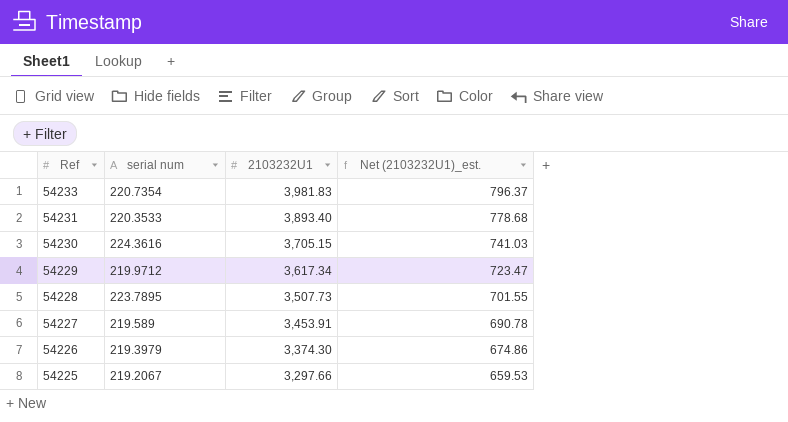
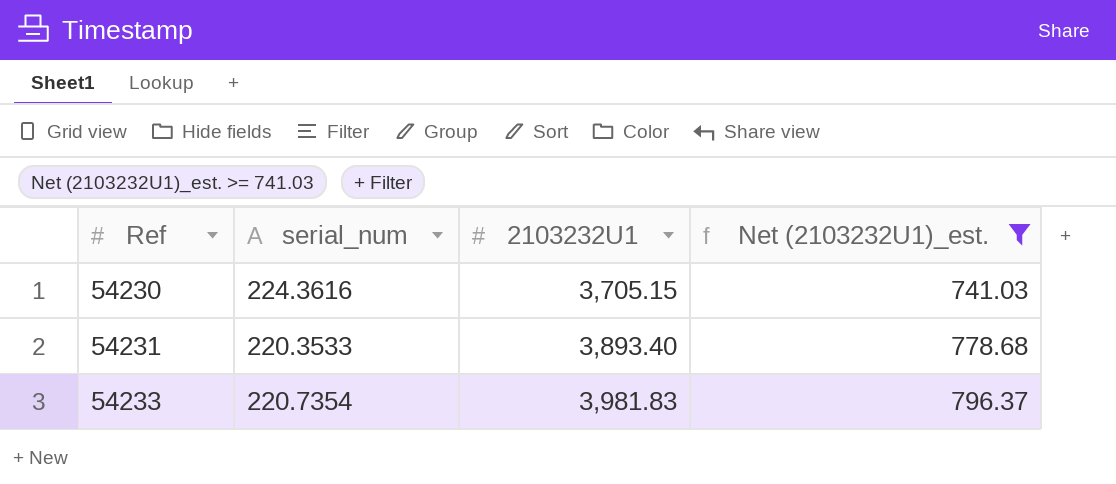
filter: none -> Net (2103232U1)_est. >= 741.03
row order: Ref descending -> Ref ascending
column name: serial num -> serial_num

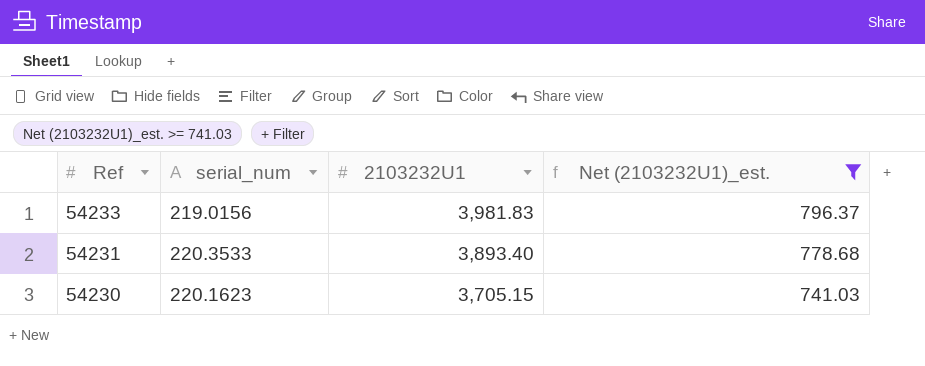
row order: Ref ascending -> Ref descending
54233 | serial_num: 220.7354 -> 219.0156
54230 | serial_num: 224.3616 -> 220.1623

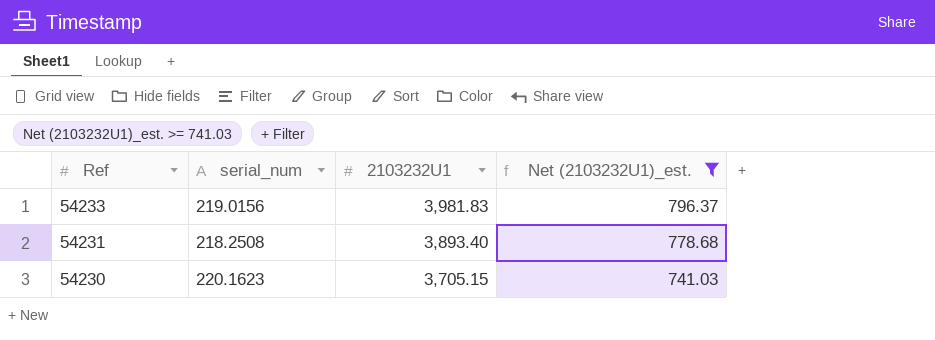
54231 | serial_num: 220.3533 -> 218.2508

